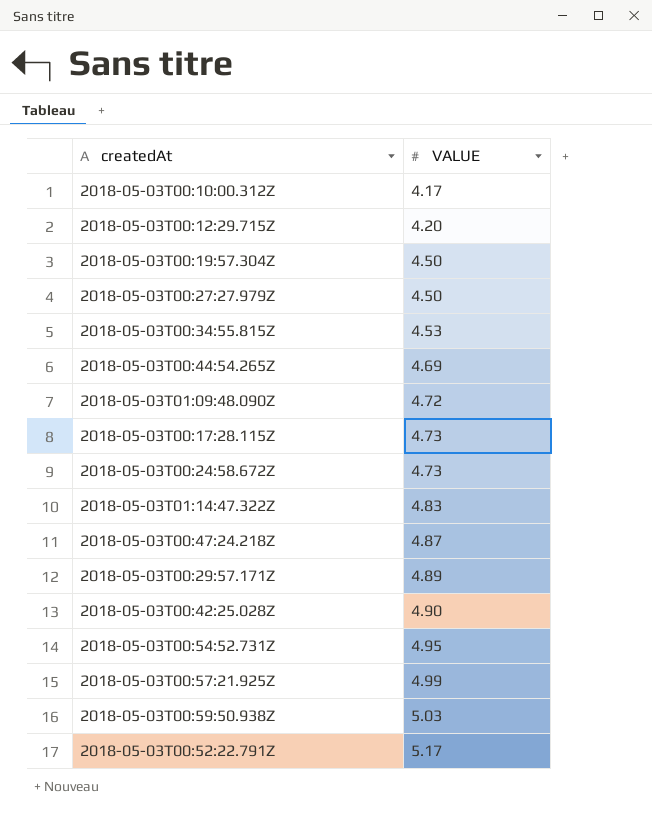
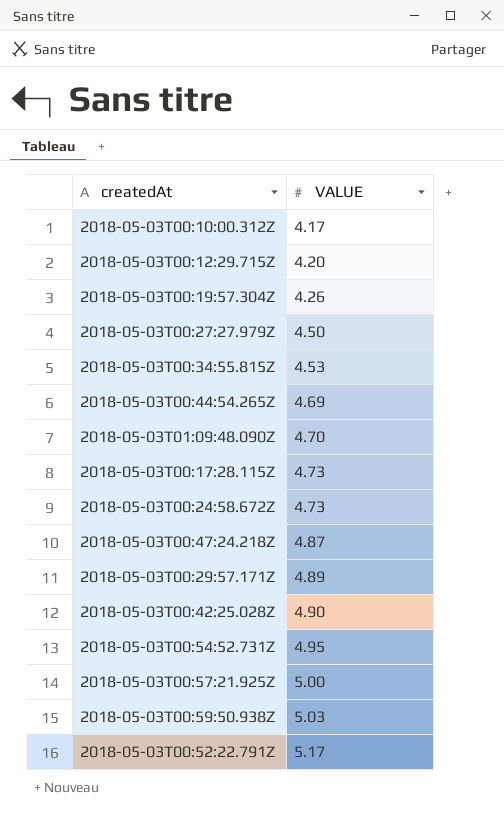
row 2018-05-03T01:14:47.322Z: 4.83 -> none
2018-05-03T00:19:57.304Z | VALUE: 4.50 -> 4.26
2018-05-03T01:09:48.090Z | VALUE: 4.72 -> 4.70
2018-05-03T00:57:21.925Z | VALUE: 4.99 -> 5.00

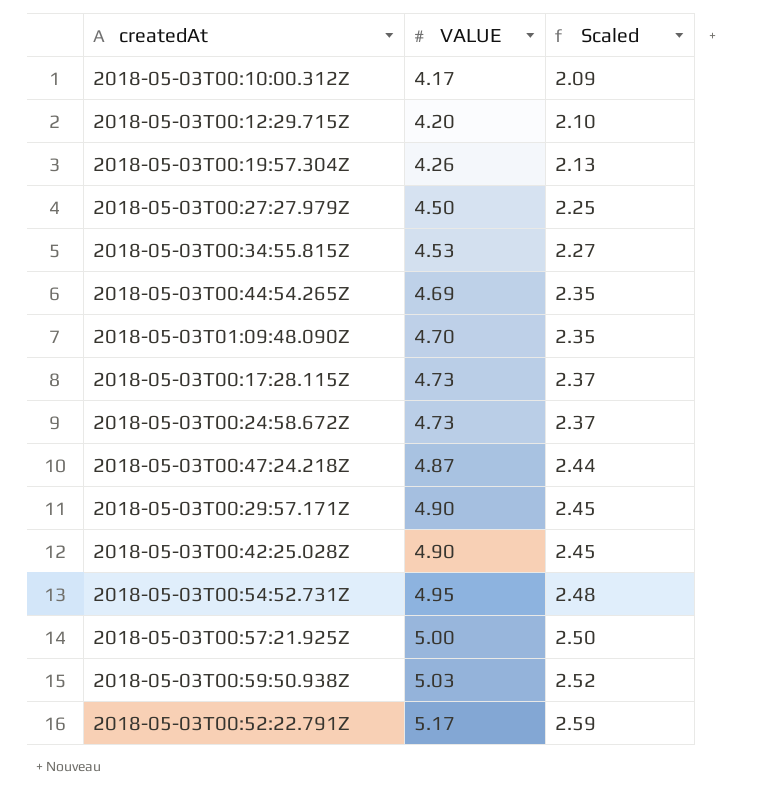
column Scaled | formula: none -> [VALUE] * 0.5
2018-05-03T00:29:57.171Z | VALUE: 4.89 -> 4.90

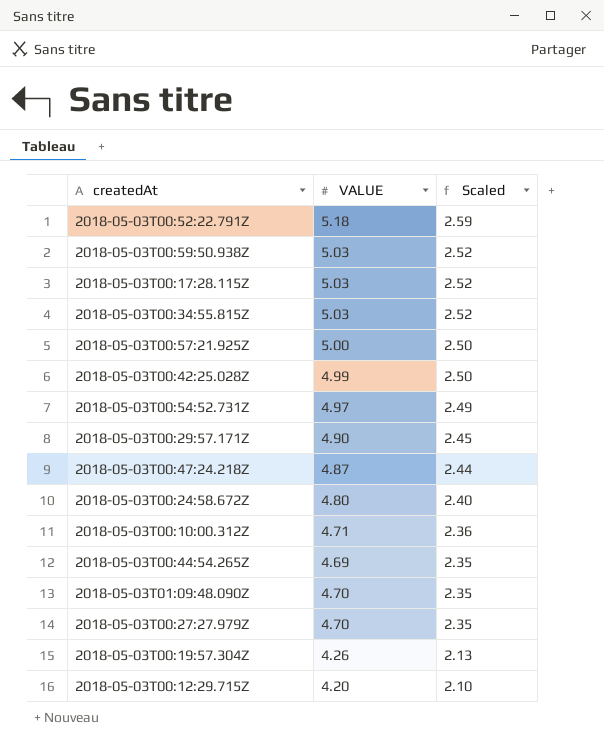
row order: VALUE ascending -> Scaled descending
2018-05-03T00:52:22.791Z | VALUE: 5.17 -> 5.18
2018-05-03T00:17:28.115Z | VALUE: 4.73 -> 5.03
2018-05-03T00:17:28.115Z | Scaled: 2.37 -> 2.52
2018-05-03T00:34:55.815Z | VALUE: 4.53 -> 5.03
2018-05-03T00:34:55.815Z | Scaled: 2.27 -> 2.52
2018-05-03T00:42:25.028Z | VALUE: 4.90 -> 4.99
2018-05-03T00:42:25.028Z | Scaled: 2.45 -> 2.50
2018-05-03T00:54:52.731Z | VALUE: 4.95 -> 4.97
2018-05-03T00:54:52.731Z | Scaled: 2.48 -> 2.49
2018-05-03T00:24:58.672Z | VALUE: 4.73 -> 4.80
2018-05-03T00:24:58.672Z | Scaled: 2.37 -> 2.40
2018-05-03T00:10:00.312Z | VALUE: 4.17 -> 4.71
2018-05-03T00:10:00.312Z | Scaled: 2.09 -> 2.36
2018-05-03T00:27:27.979Z | VALUE: 4.50 -> 4.70
2018-05-03T00:27:27.979Z | Scaled: 2.25 -> 2.35

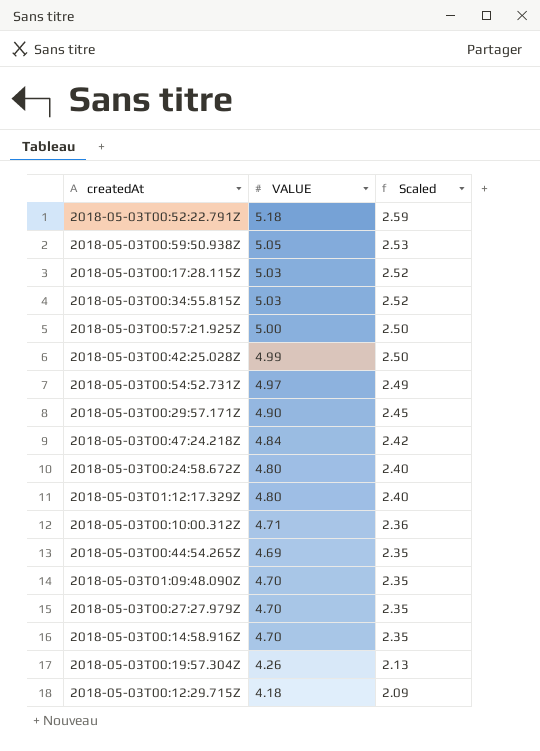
2018-05-03T00:59:50.938Z | VALUE: 5.03 -> 5.05
2018-05-03T00:59:50.938Z | Scaled: 2.52 -> 2.53
2018-05-03T00:47:24.218Z | VALUE: 4.87 -> 4.84
2018-05-03T00:47:24.218Z | Scaled: 2.44 -> 2.42
row 2018-05-03T01:12:17.329Z: none -> 4.80 | 2.40
row 2018-05-03T00:14:58.916Z: none -> 4.70 | 2.35
2018-05-03T00:12:29.715Z | VALUE: 4.20 -> 4.18
2018-05-03T00:12:29.715Z | Scaled: 2.10 -> 2.09

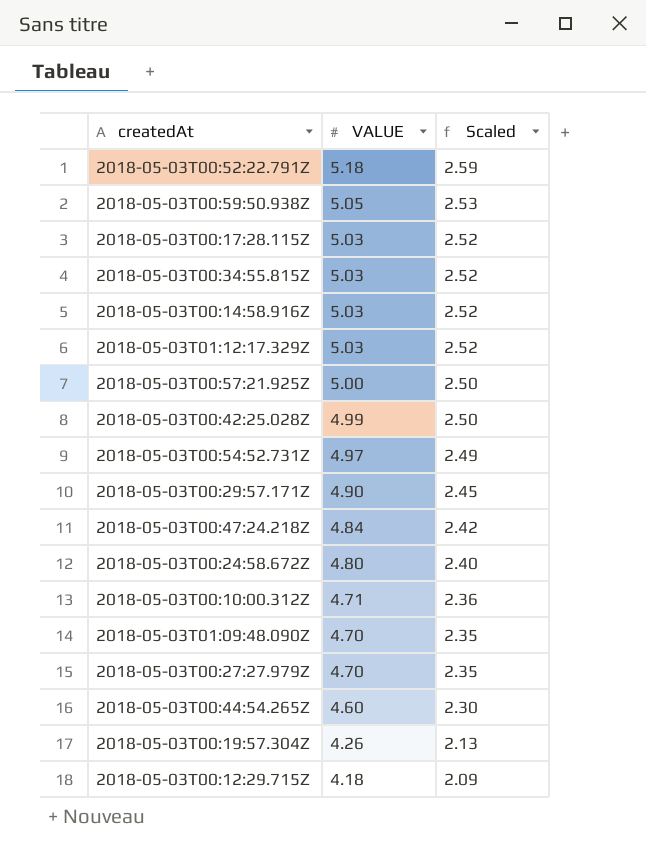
row order: Scaled descending -> VALUE descending
2018-05-03T00:14:58.916Z | VALUE: 4.70 -> 5.03
2018-05-03T00:14:58.916Z | Scaled: 2.35 -> 2.52
2018-05-03T01:12:17.329Z | VALUE: 4.80 -> 5.03
2018-05-03T01:12:17.329Z | Scaled: 2.40 -> 2.52
2018-05-03T00:44:54.265Z | VALUE: 4.69 -> 4.60
2018-05-03T00:44:54.265Z | Scaled: 2.35 -> 2.30

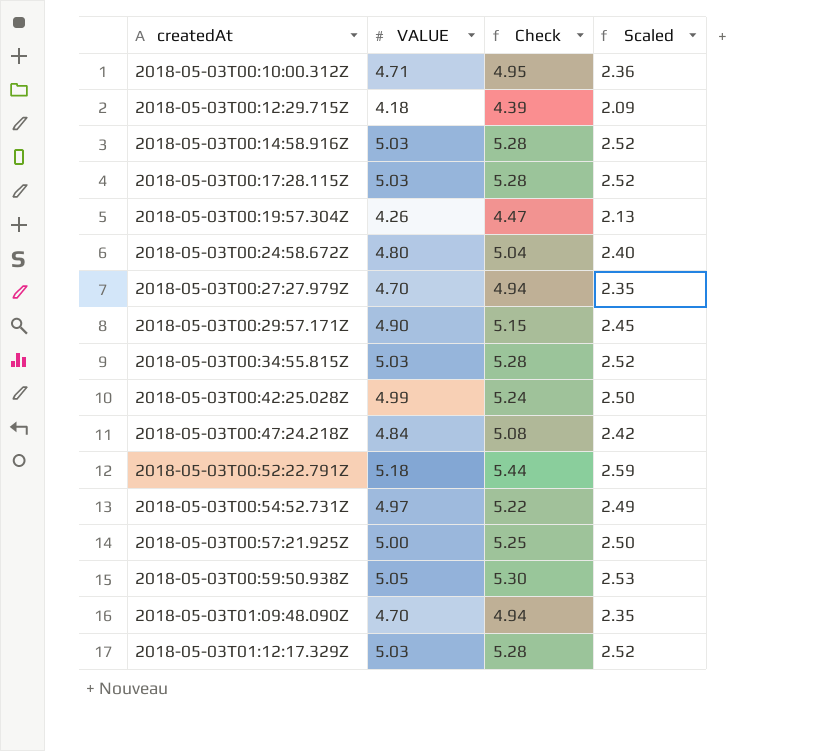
row order: VALUE descending -> createdAt ascending
column Check | formula: none -> [VALUE] * 1.05
row 2018-05-03T00:44:54.265Z: 4.60 | 2.30 -> none

